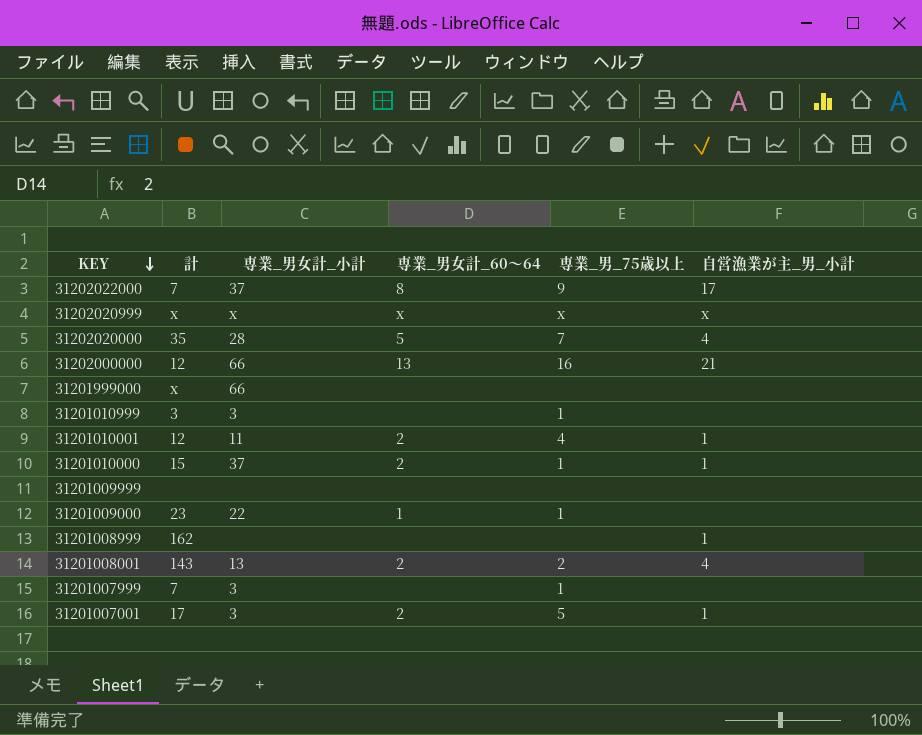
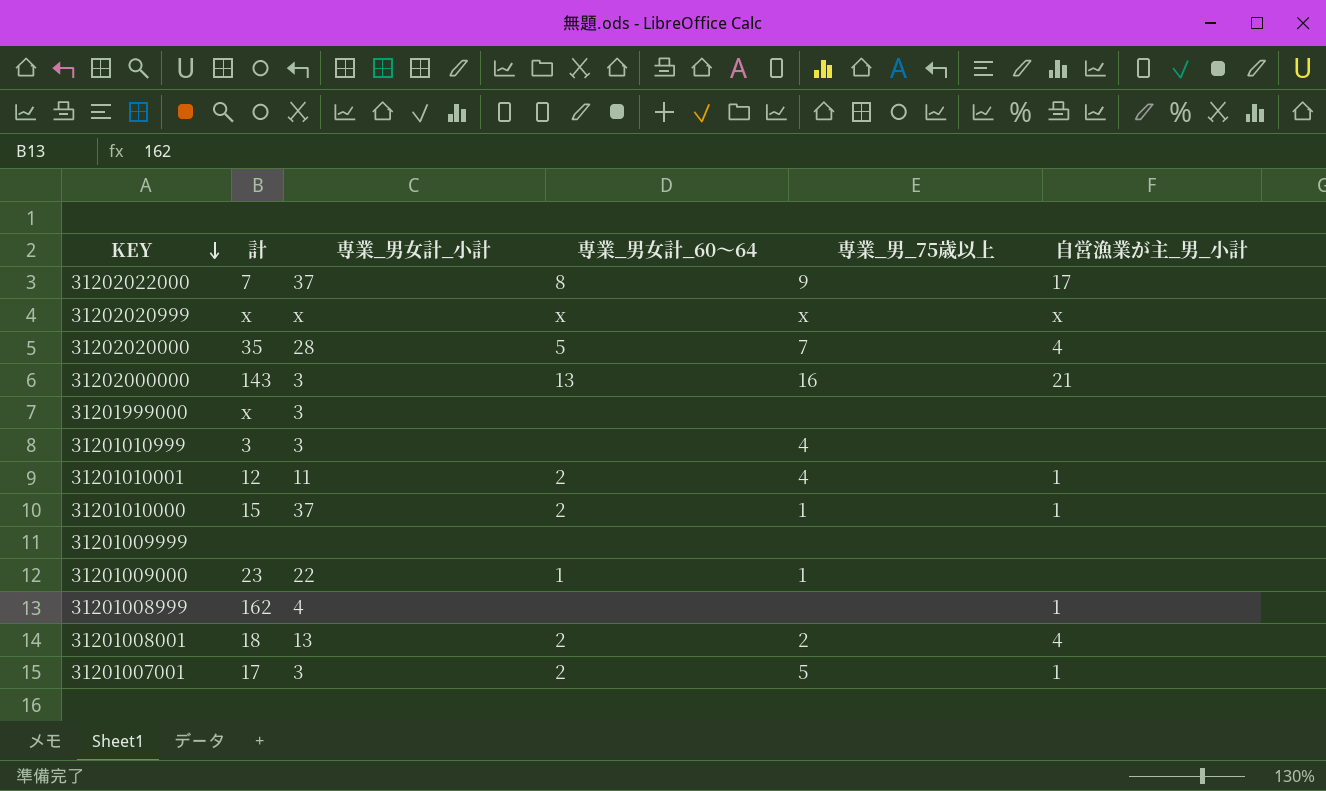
row 31201007999: 7 | 3 | none | 1 | none -> none
31202000000 | 計: 12 -> 143
31202000000 | 専業_男女計_小計: 66 -> 3
31201999000 | 専業_男女計_小計: 66 -> 3
31201010999 | 専業_男_75歳以上: 1 -> 4
31201008999 | 専業_男女計_小計: none -> 4
31201008001 | 計: 143 -> 18

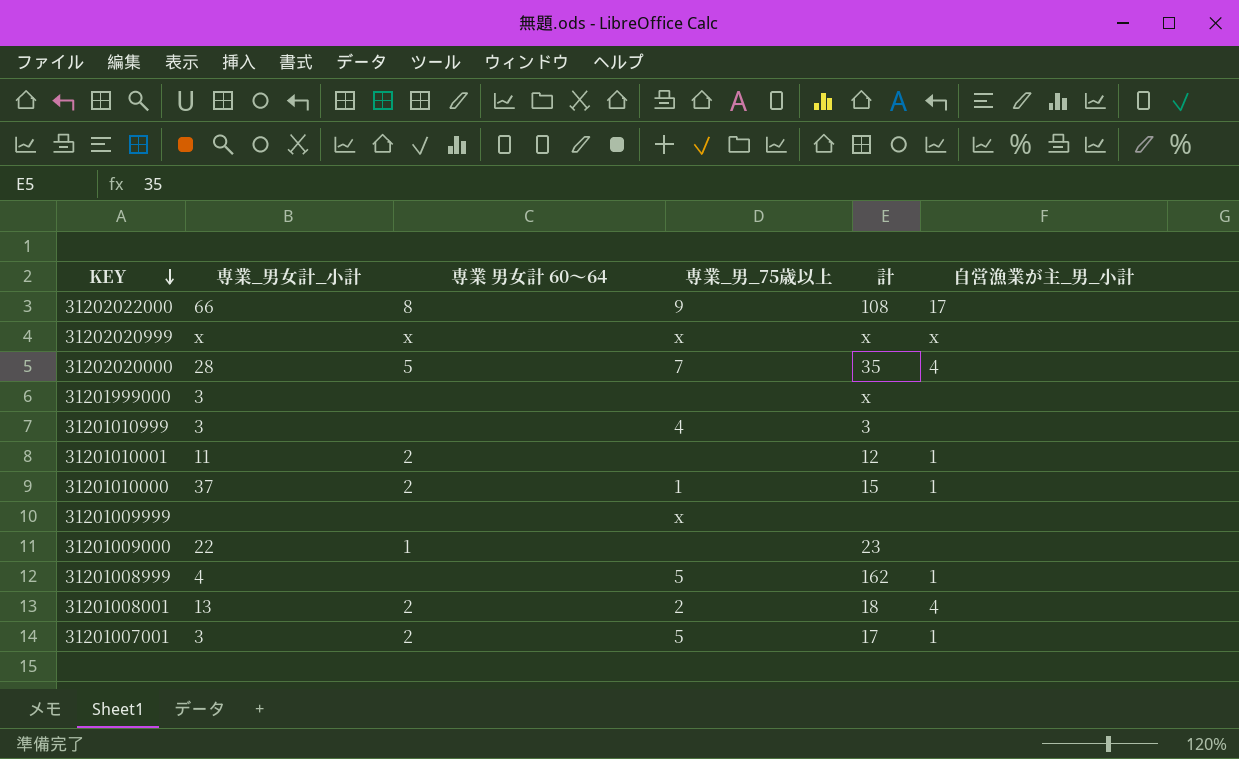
column name: 専業_男女計_60～64 -> 専業 男女計 60～64
column 計 | position: 2 -> 5
row 31202000000: 143 | 3 | 13 | 16 | 21 -> none
31202022000 | 専業_男女計_小計: 37 -> 66
31202022000 | 計: 7 -> 108
31201010001 | 専業_男_75歳以上: 4 -> none
31201009999 | 専業_男_75歳以上: none -> x
31201009000 | 専業_男_75歳以上: 1 -> none
31201008999 | 専業_男_75歳以上: none -> 5

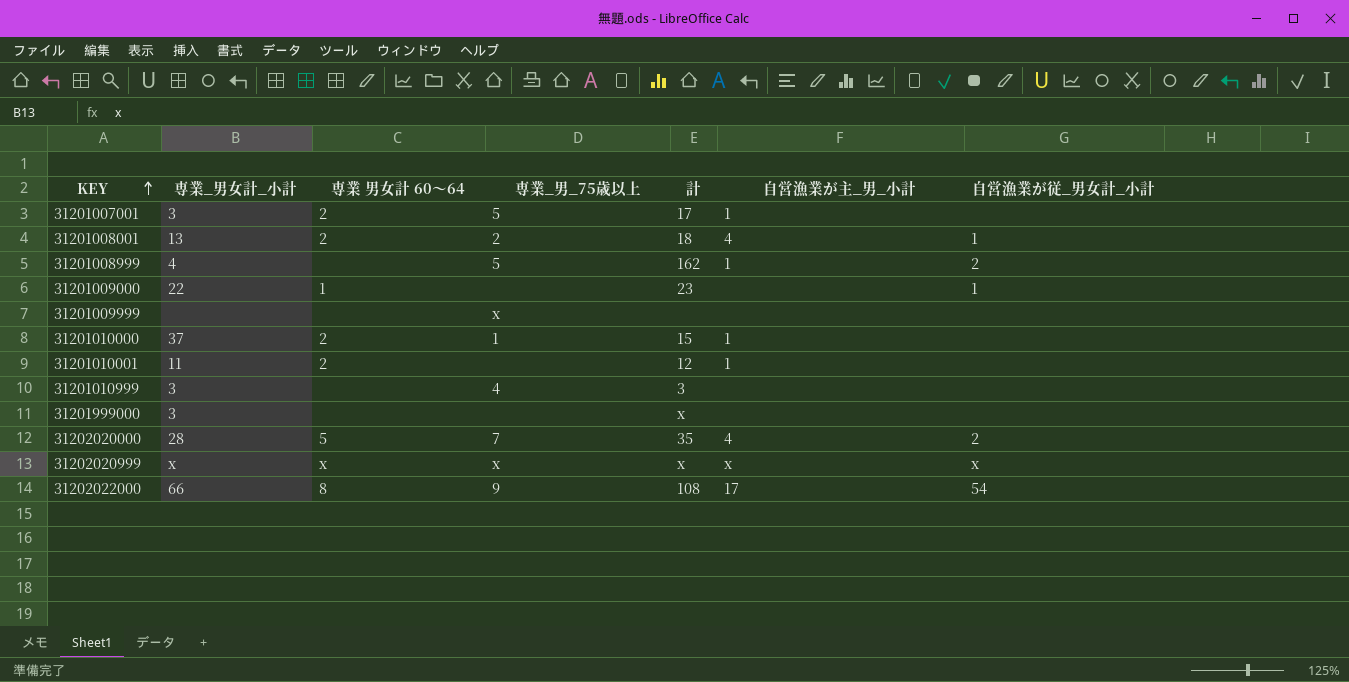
row order: KEY descending -> KEY ascending
column 自営漁業が従_男女計_小計 | position: none -> 7

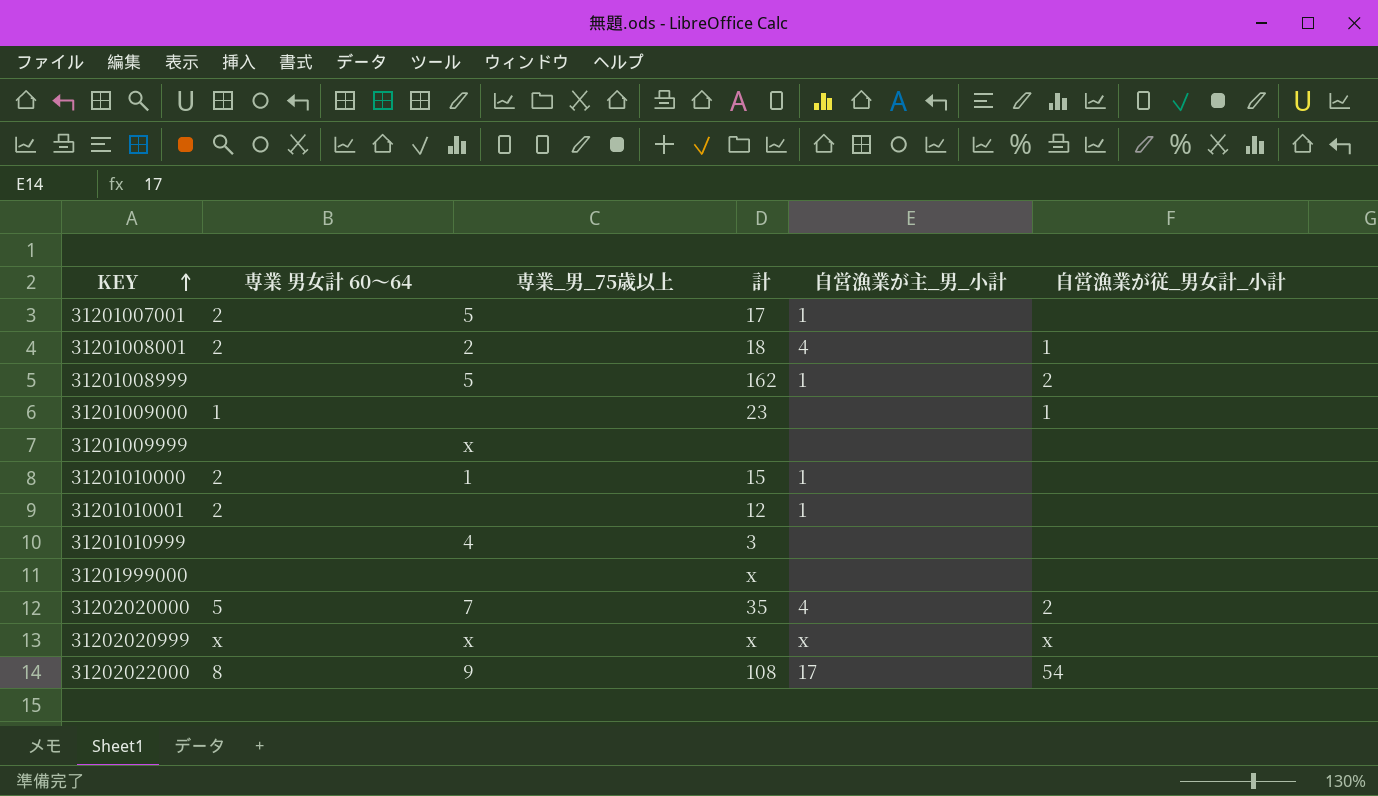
column 専業_男女計_小計 | position: 2 -> none

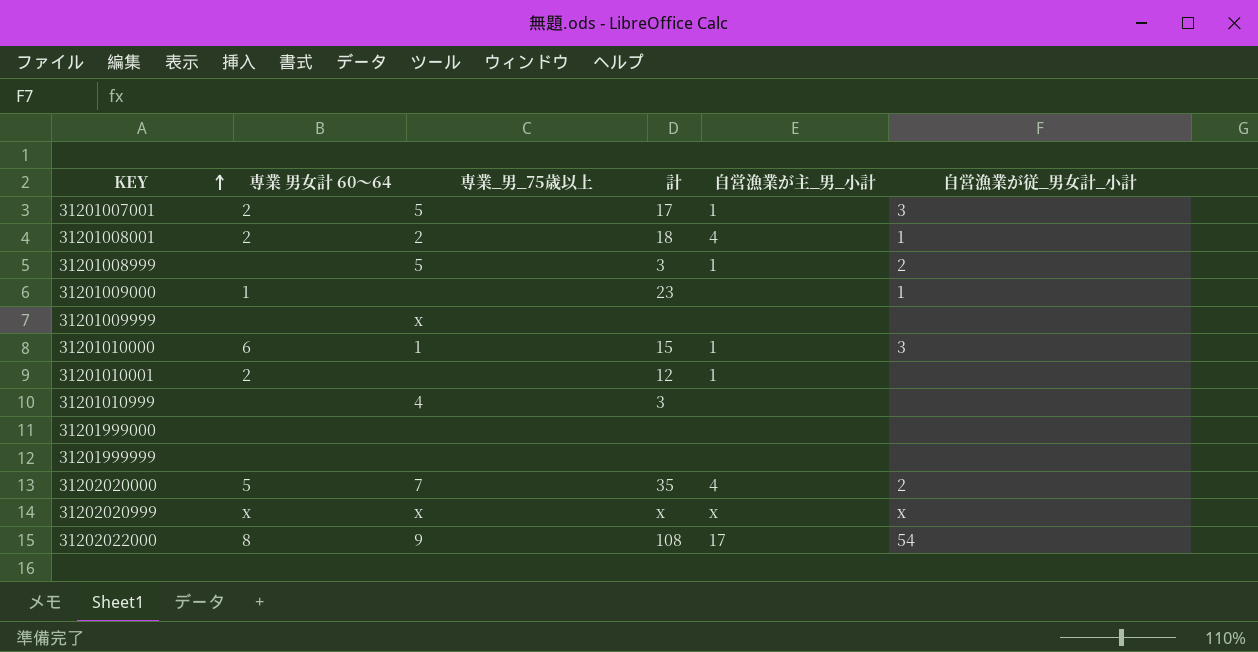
31201007001 | 自営漁業が従_男女計_小計: none -> 3
31201008999 | 計: 162 -> 3
31201010000 | 専業 男女計 60～64: 2 -> 6
31201010000 | 自営漁業が従_男女計_小計: none -> 3
31201999000 | 計: x -> none
row 31201999999: none -> none | none | none | none | none

